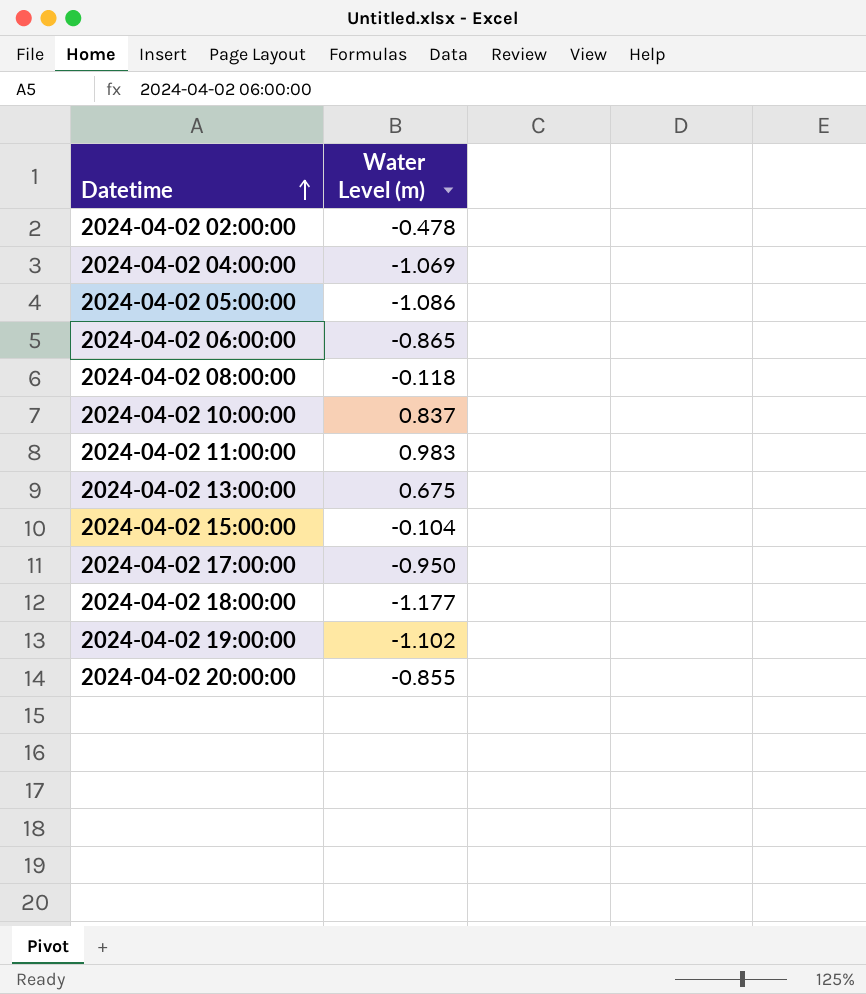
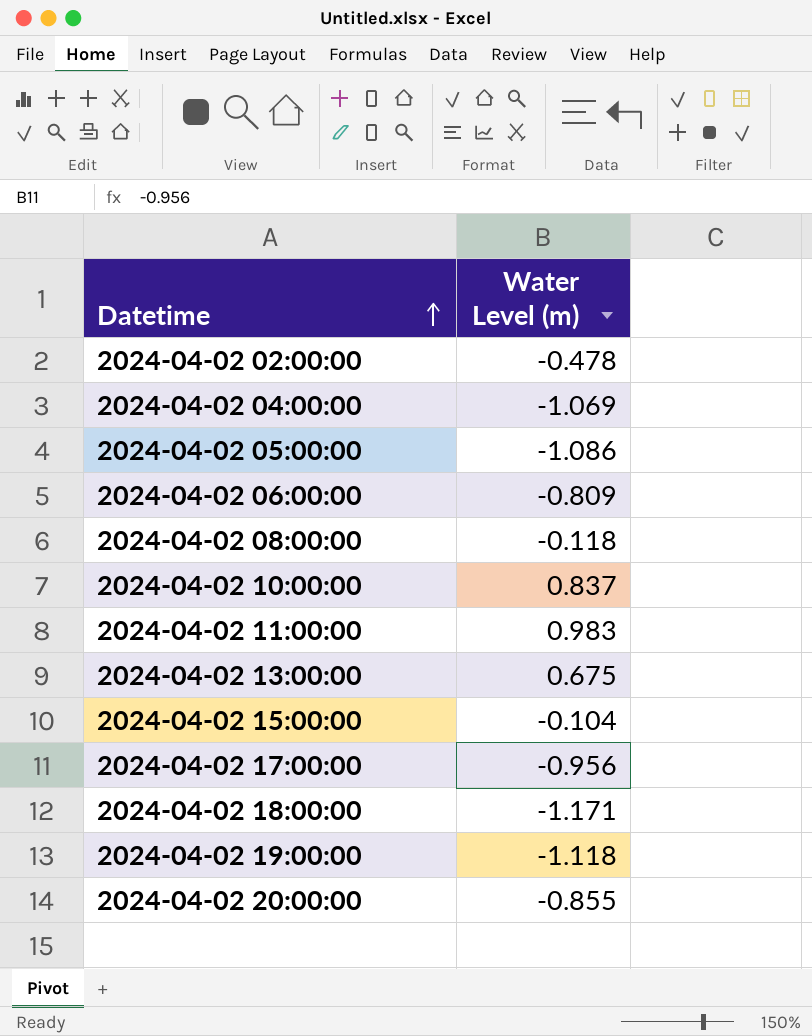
2024-04-02 06:00:00 | Water Level (m): -0.865 -> -0.809
2024-04-02 17:00:00 | Water Level (m): -0.950 -> -0.956
2024-04-02 18:00:00 | Water Level (m): -1.177 -> -1.171
2024-04-02 19:00:00 | Water Level (m): -1.102 -> -1.118

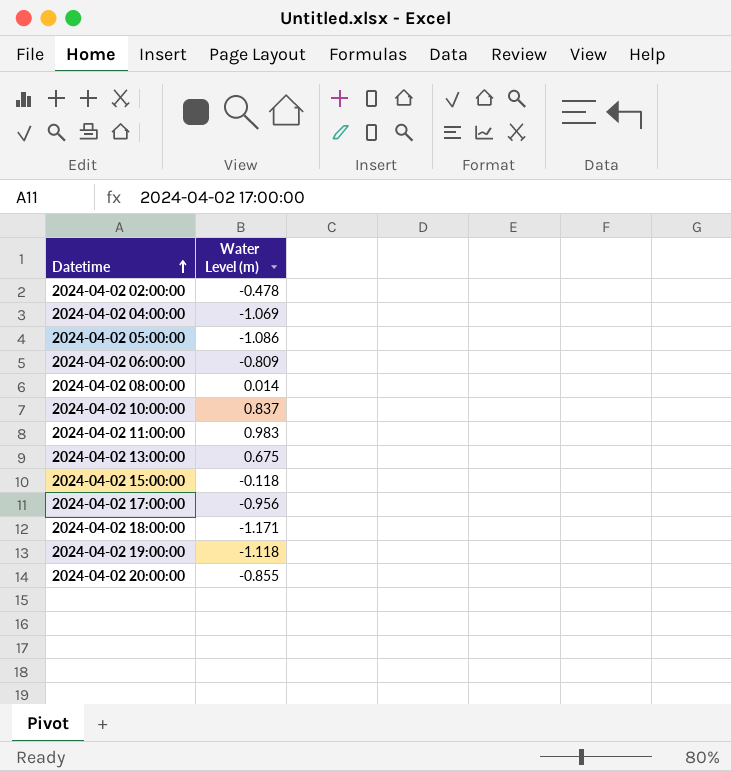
2024-04-02 08:00:00 | Water Level (m): -0.118 -> 0.014
2024-04-02 15:00:00 | Water Level (m): -0.104 -> -0.118

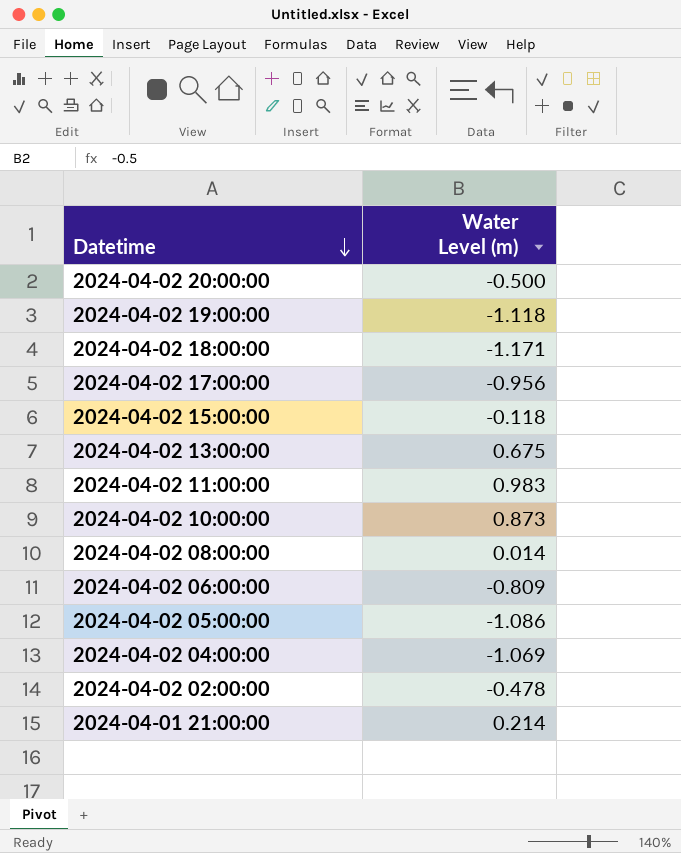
row order: Datetime ascending -> Datetime descending
2024-04-02 20:00:00 | Water Level (m): -0.855 -> -0.500
2024-04-02 10:00:00 | Water Level (m): 0.837 -> 0.873
row 2024-04-01 21:00:00: none -> 0.214

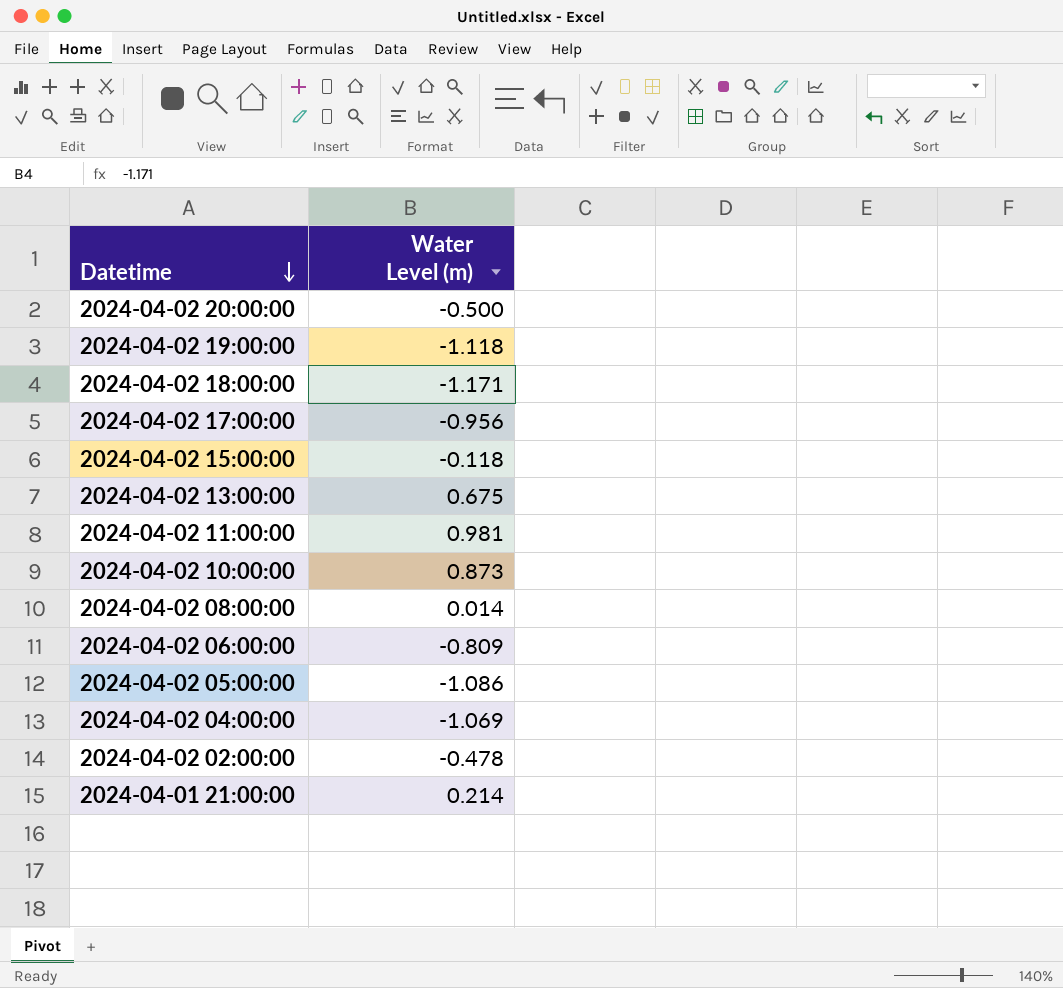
2024-04-02 11:00:00 | Water Level (m): 0.983 -> 0.981

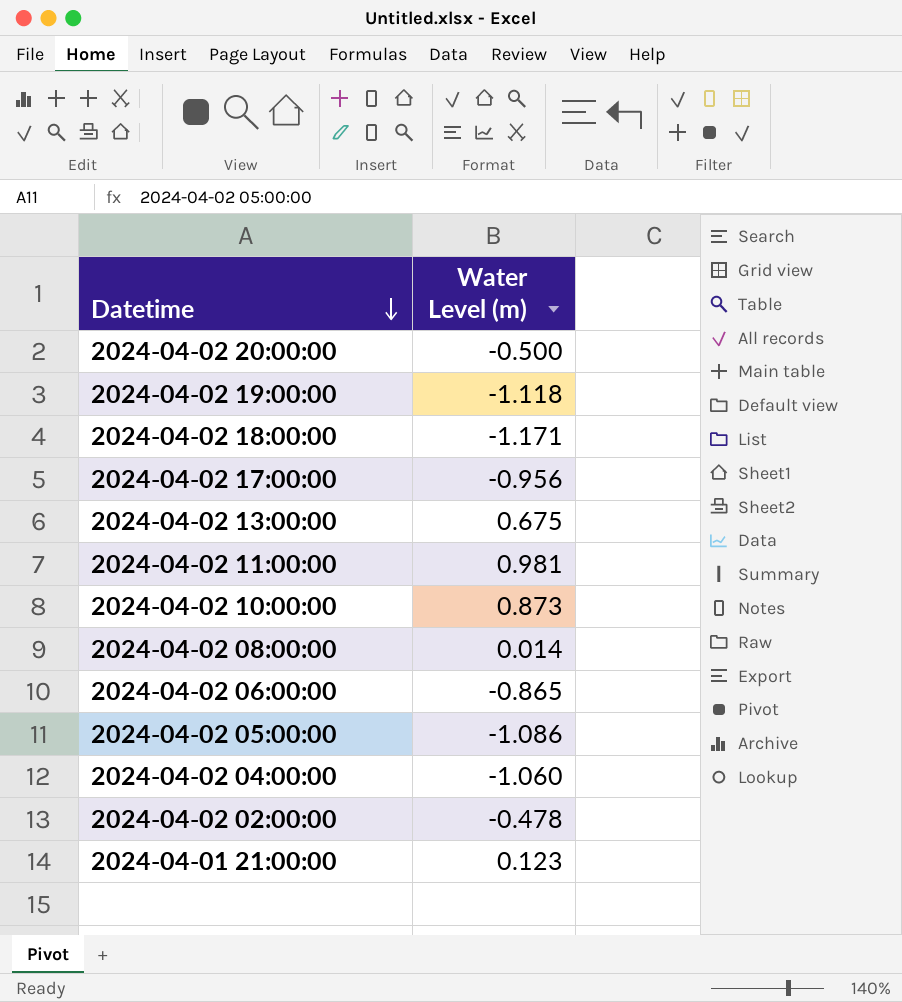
row 2024-04-02 15:00:00: -0.118 -> none
2024-04-02 06:00:00 | Water Level (m): -0.809 -> -0.865
2024-04-02 04:00:00 | Water Level (m): -1.069 -> -1.060
2024-04-01 21:00:00 | Water Level (m): 0.214 -> 0.123

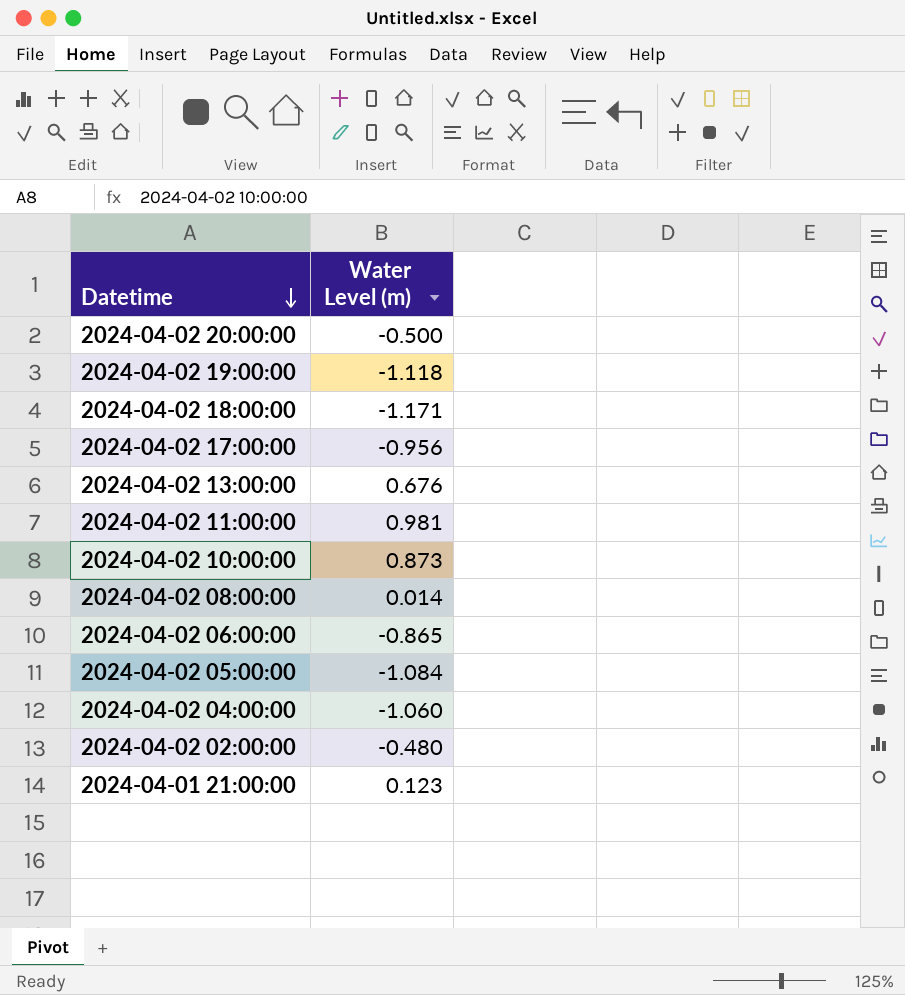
2024-04-02 13:00:00 | Water Level (m): 0.675 -> 0.676
2024-04-02 05:00:00 | Water Level (m): -1.086 -> -1.084
2024-04-02 02:00:00 | Water Level (m): -0.478 -> -0.480

